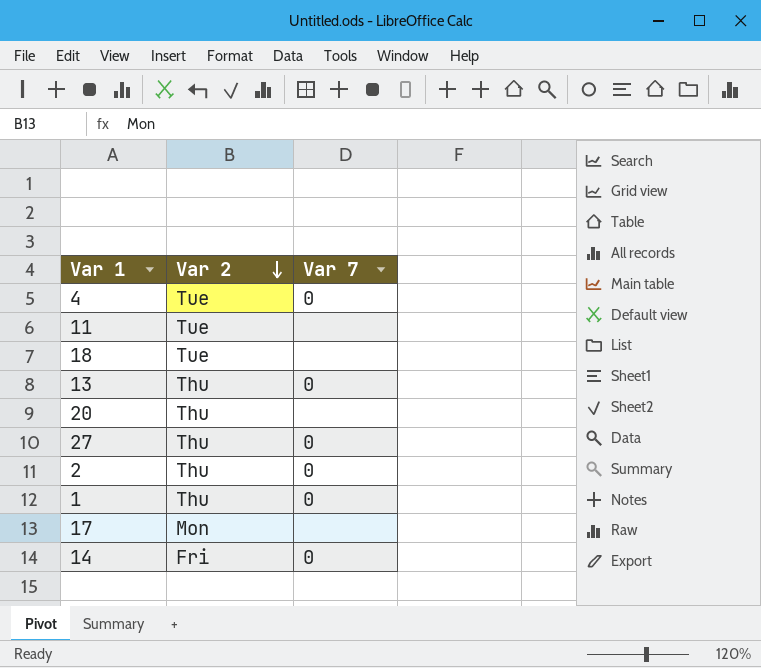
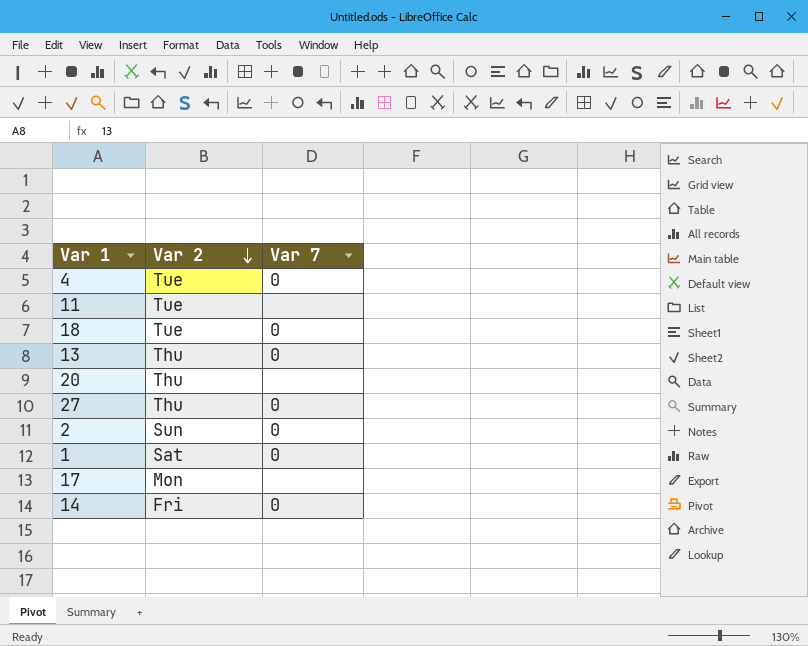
18 | Var 7: none -> 0
2 | Var 2: Thu -> Sun
1 | Var 2: Thu -> Sat

